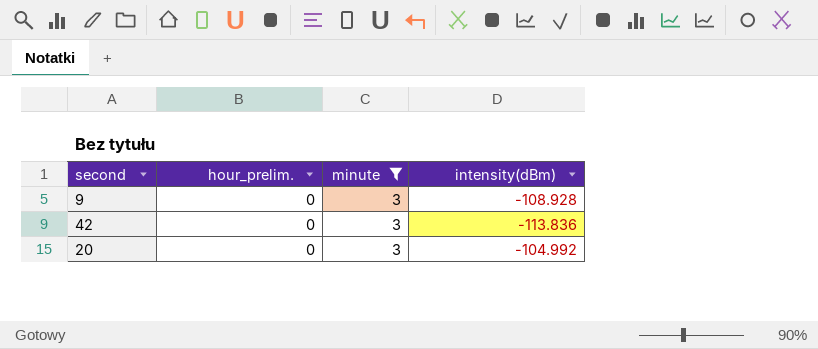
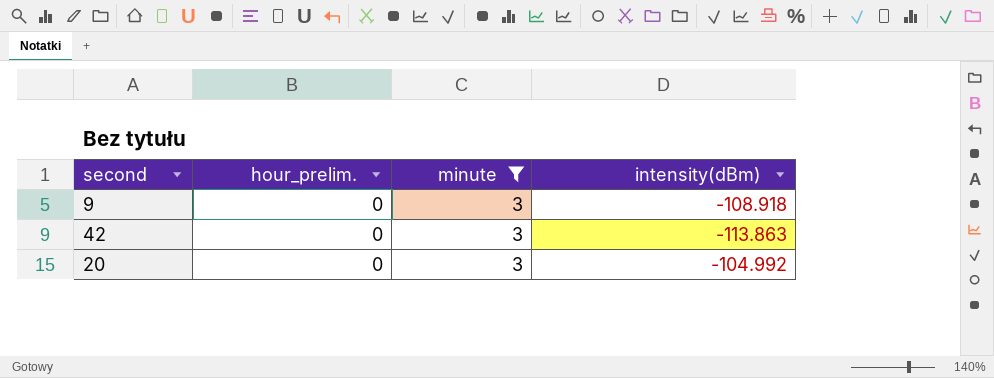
9 | intensity(dBm): -108.928 -> -108.918
42 | intensity(dBm): -113.836 -> -113.863

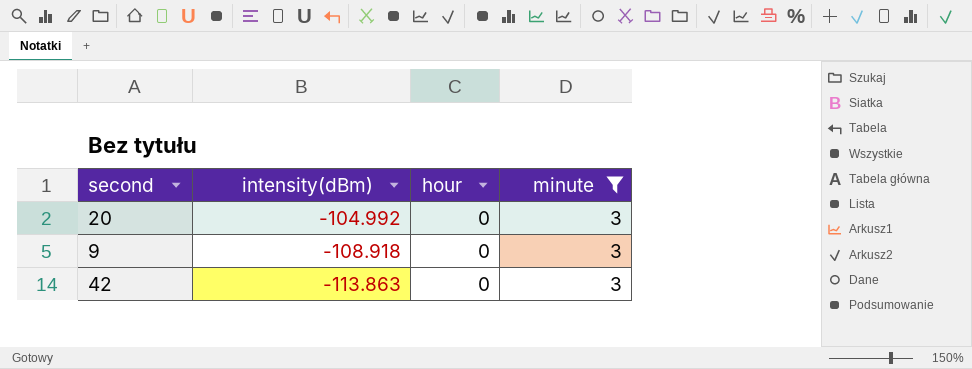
row order: none -> intensity(dBm) descending
column intensity(dBm) | position: 4 -> 2
column name: hour_prelim. -> hour

